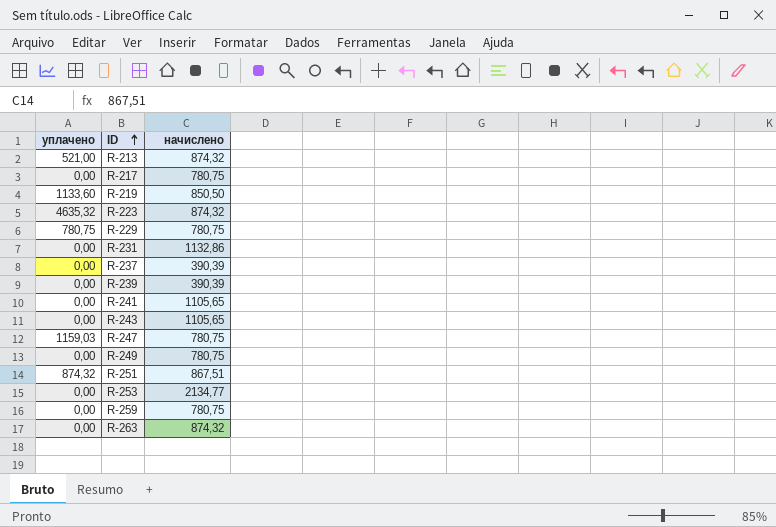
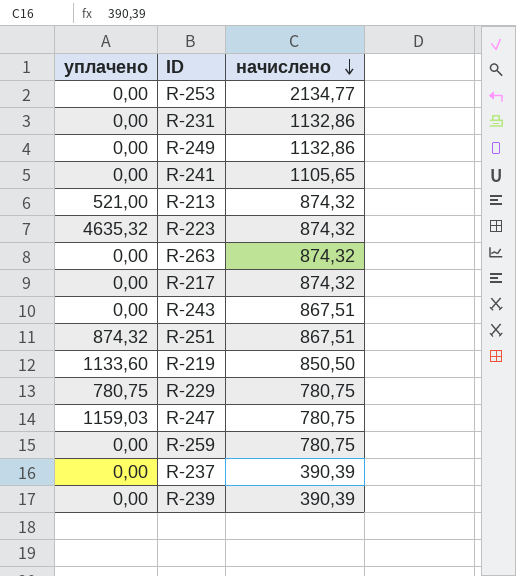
row order: ID ascending -> начислено descending
R-249 | начислено: 780,75 -> 1132,86
R-217 | начислено: 780,75 -> 874,32
R-243 | начислено: 1105,65 -> 867,51

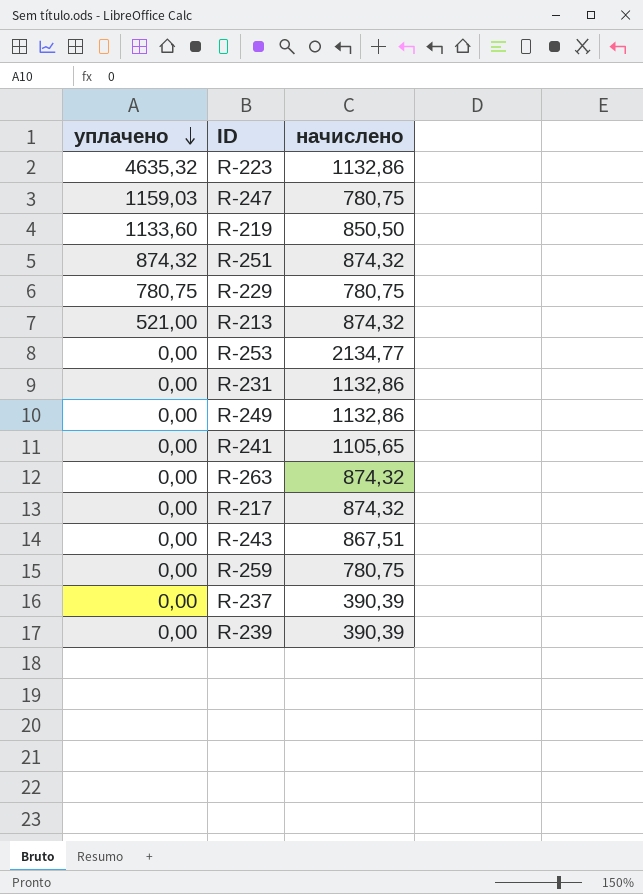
row order: начислено descending -> уплачено descending
R-223 | начислено: 874,32 -> 1132,86
R-251 | начислено: 867,51 -> 874,32

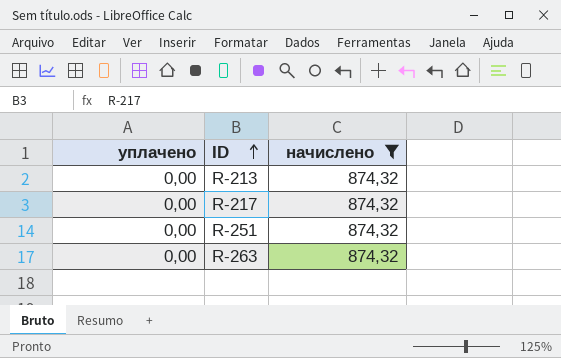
filter: none -> начислено = 874,32
row order: уплачено descending -> ID ascending
R-213 | уплачено: 521,00 -> 0,00
R-251 | уплачено: 874,32 -> 0,00

